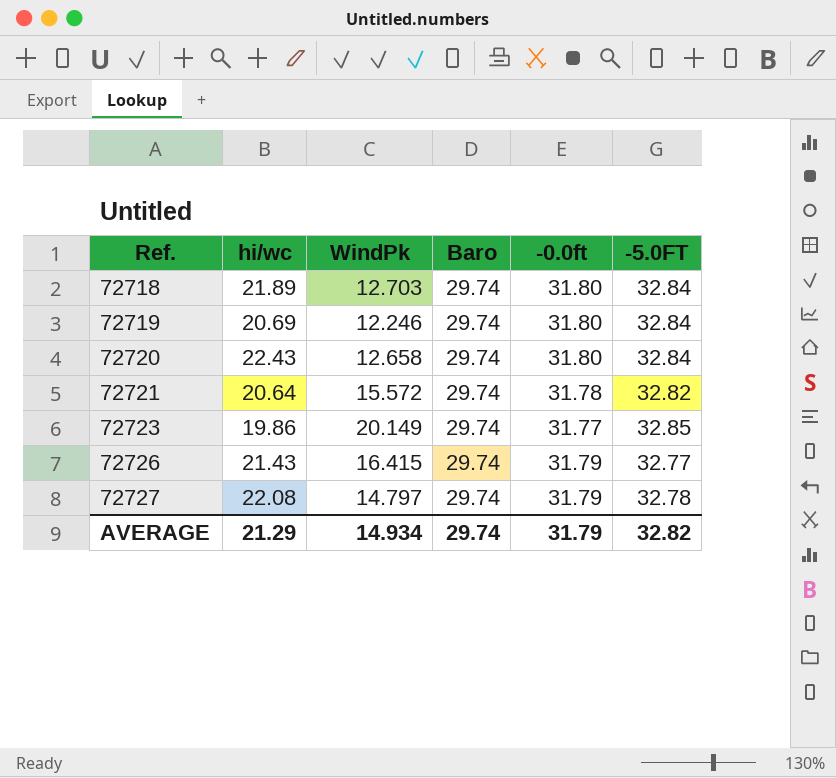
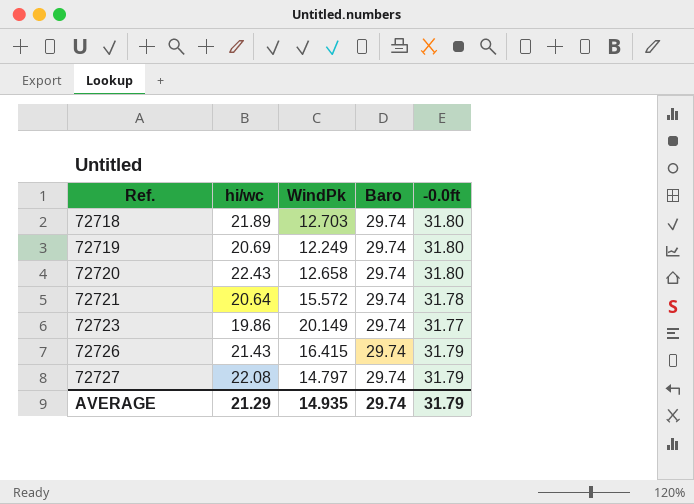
column -5.0FT | position: 6 -> none
72719 | WindPk: 12.246 -> 12.249
AVERAGE | WindPk: 14.934 -> 14.935

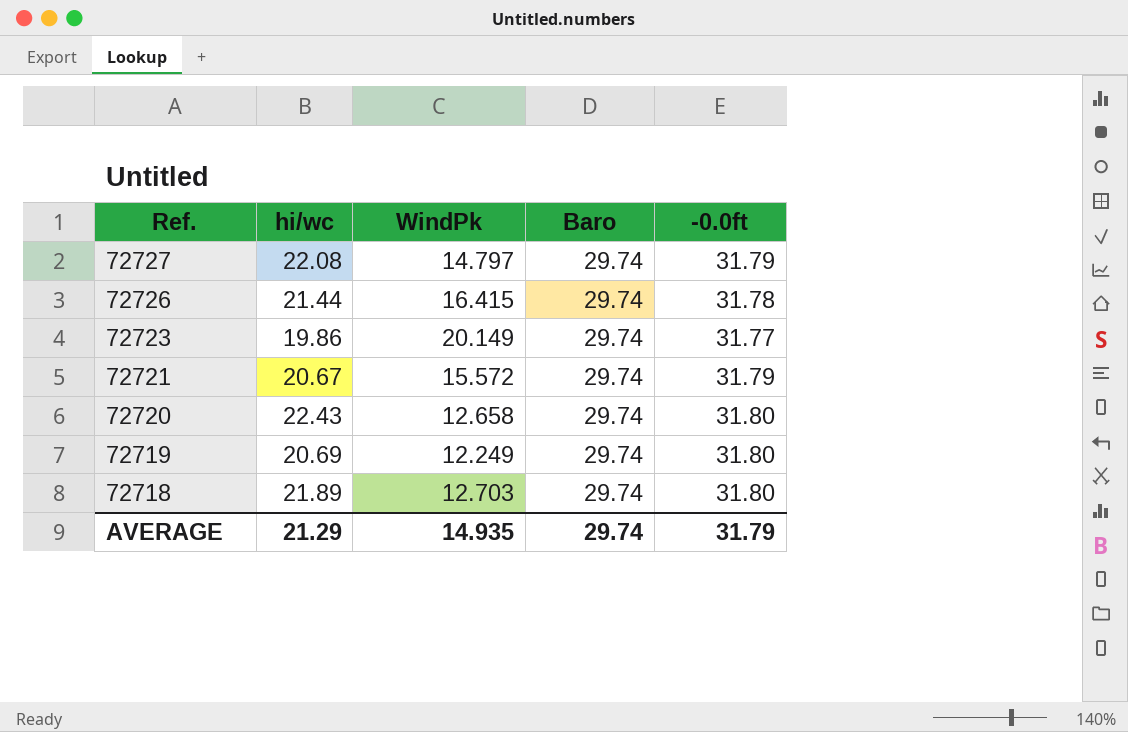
row order: Ref. ascending -> Ref. descending
72726 | hi/wc: 21.43 -> 21.44
72726 | -0.0ft: 31.79 -> 31.78
72721 | hi/wc: 20.64 -> 20.67
72721 | -0.0ft: 31.78 -> 31.79

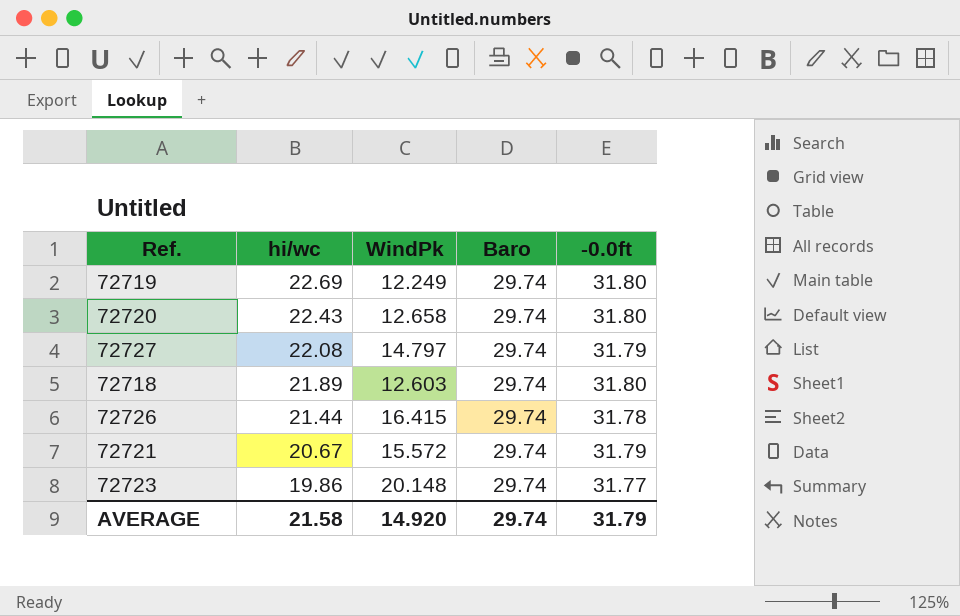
row order: Ref. descending -> hi/wc descending
72719 | hi/wc: 20.69 -> 22.69
72718 | WindPk: 12.703 -> 12.603
72723 | WindPk: 20.149 -> 20.148
AVERAGE | hi/wc: 21.29 -> 21.58
AVERAGE | WindPk: 14.935 -> 14.920

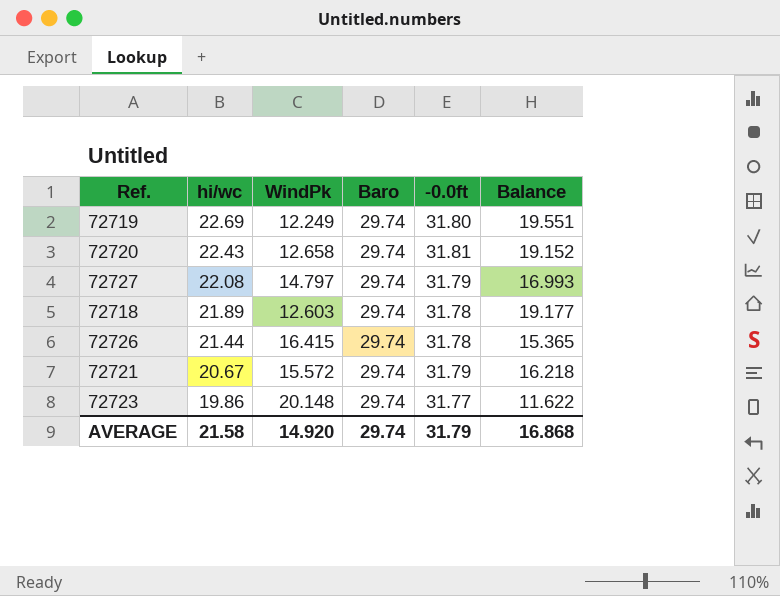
column Balance | formula: none -> [-0.0ft] - [WindPk]
72720 | -0.0ft: 31.80 -> 31.81
72718 | -0.0ft: 31.80 -> 31.78

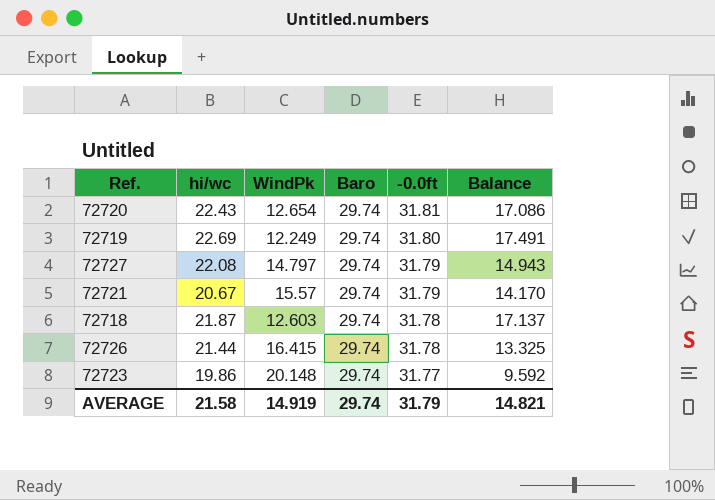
row order: hi/wc descending -> -0.0ft descending
column Balance | formula: [-0.0ft] - [WindPk] -> [Baro] - [WindPk]
72720 | WindPk: 12.658 -> 12.654
72721 | WindPk: 15.572 -> 15.57
72718 | hi/wc: 21.89 -> 21.87
AVERAGE | WindPk: 14.920 -> 14.919
AVERAGE | Balance: 16.868 -> 14.821

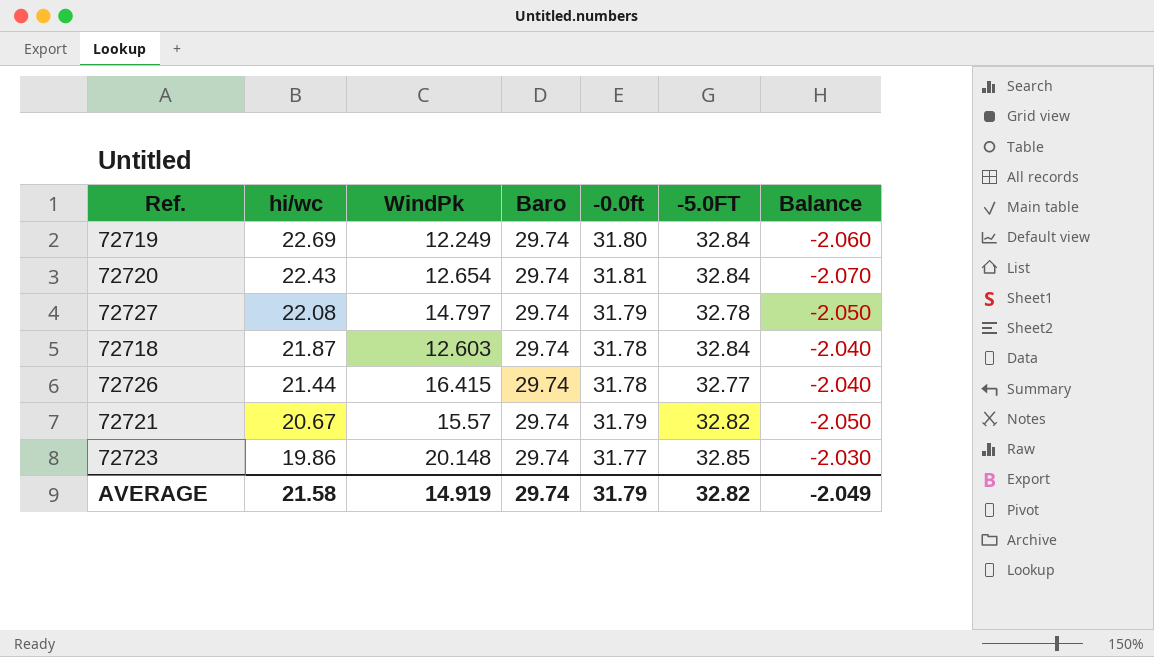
row order: -0.0ft descending -> hi/wc descending
column -5.0FT | position: none -> 6
column Balance | formula: [Baro] - [WindPk] -> [Baro] - [-0.0ft]
AVERAGE | Balance: 14.821 -> -2.049

